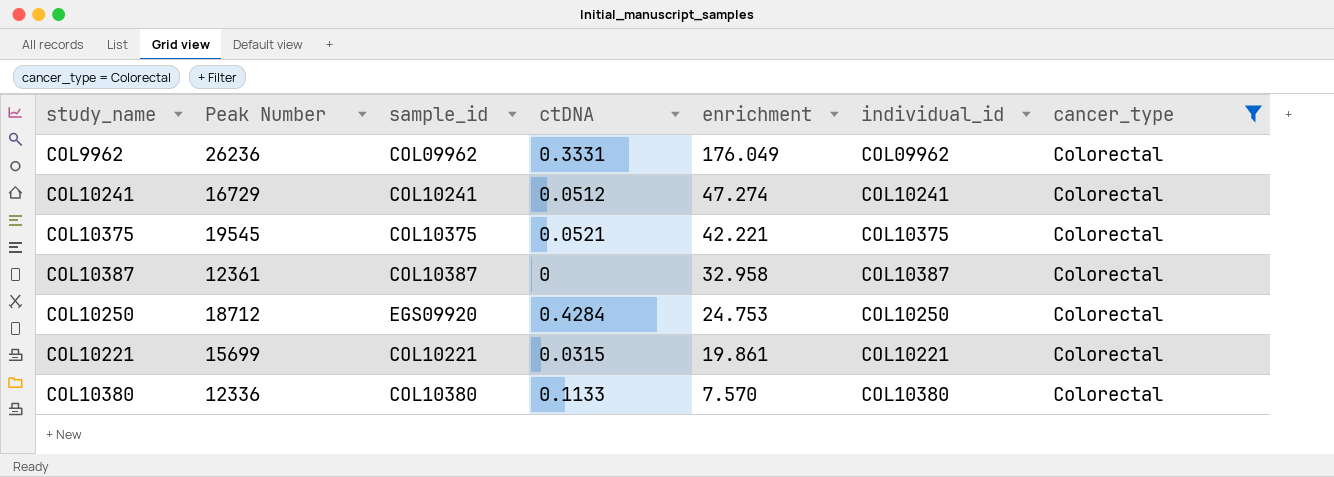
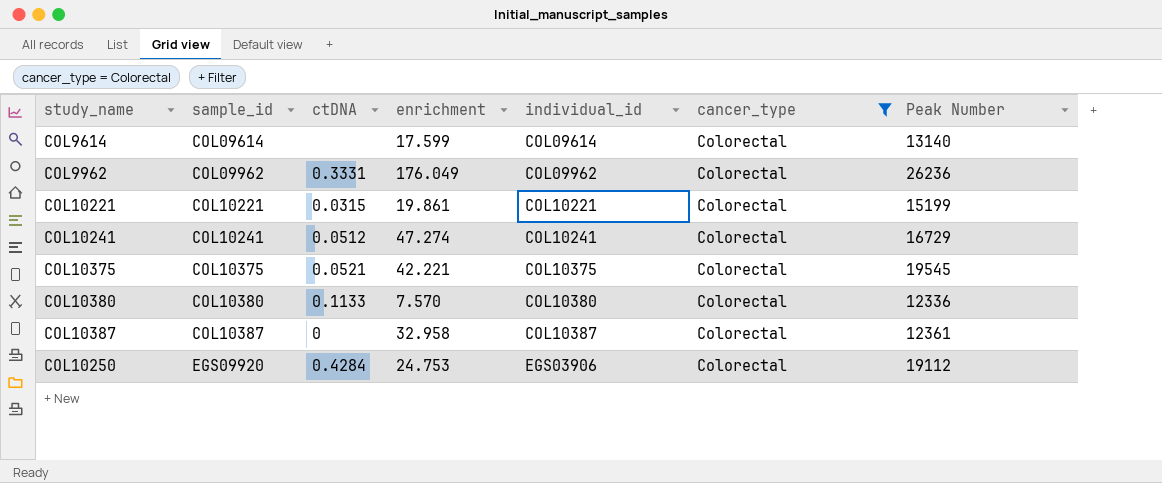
row order: enrichment descending -> sample_id ascending
column Peak Number | position: 2 -> 7
row COL9614: none -> COL09614 | none | 17.599 | COL09614 | Colorectal | 13140
COL10221 | Peak Number: 15699 -> 15199
COL10250 | individual_id: COL10250 -> EGS03906
COL10250 | Peak Number: 18712 -> 19112

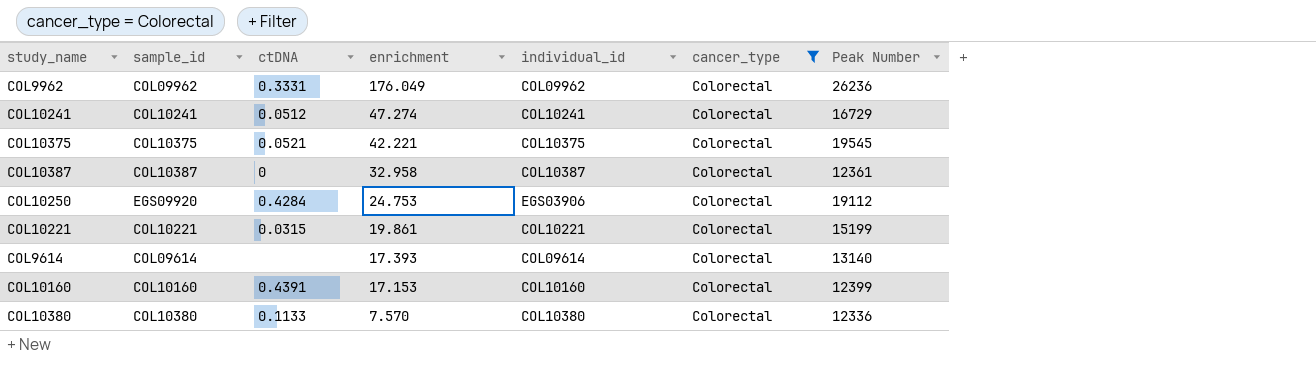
row order: sample_id ascending -> enrichment descending
COL9614 | enrichment: 17.599 -> 17.393
row COL10160: none -> COL10160 | 0.4391 | 17.153 | COL10160 | Colorectal | 12399

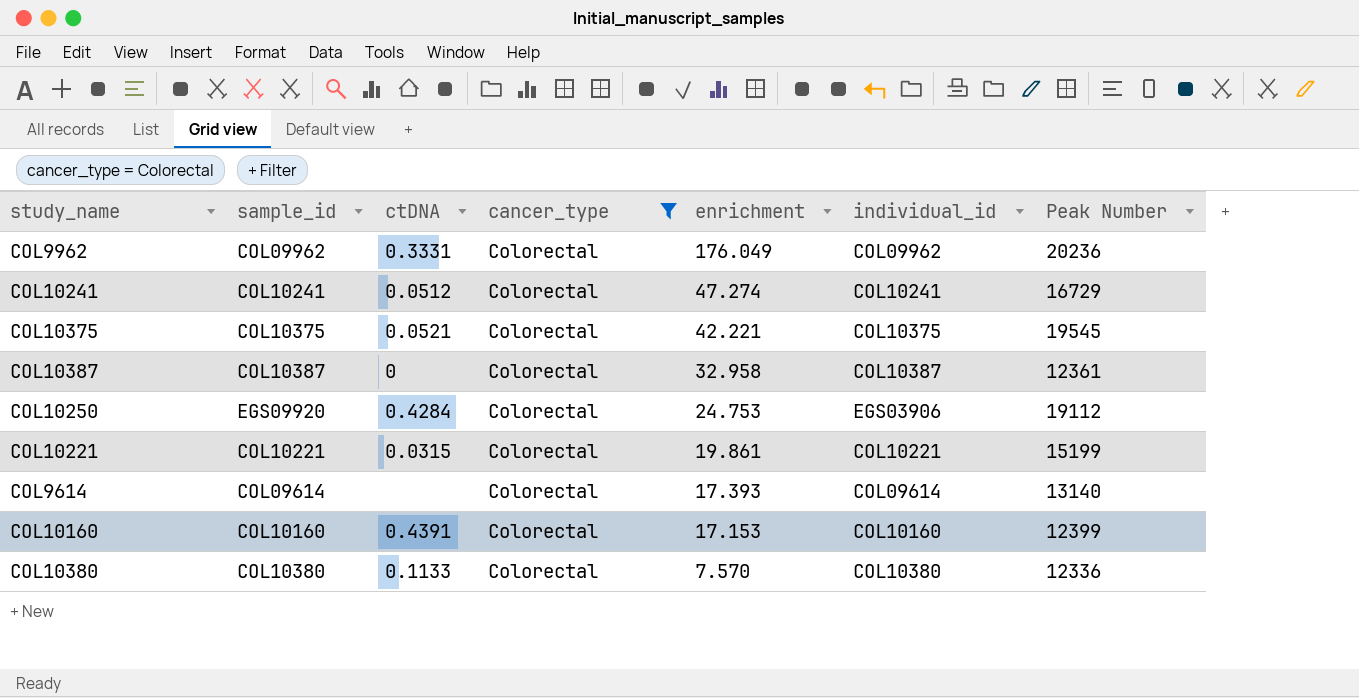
column cancer_type | position: 6 -> 4
COL9962 | Peak Number: 26236 -> 20236

